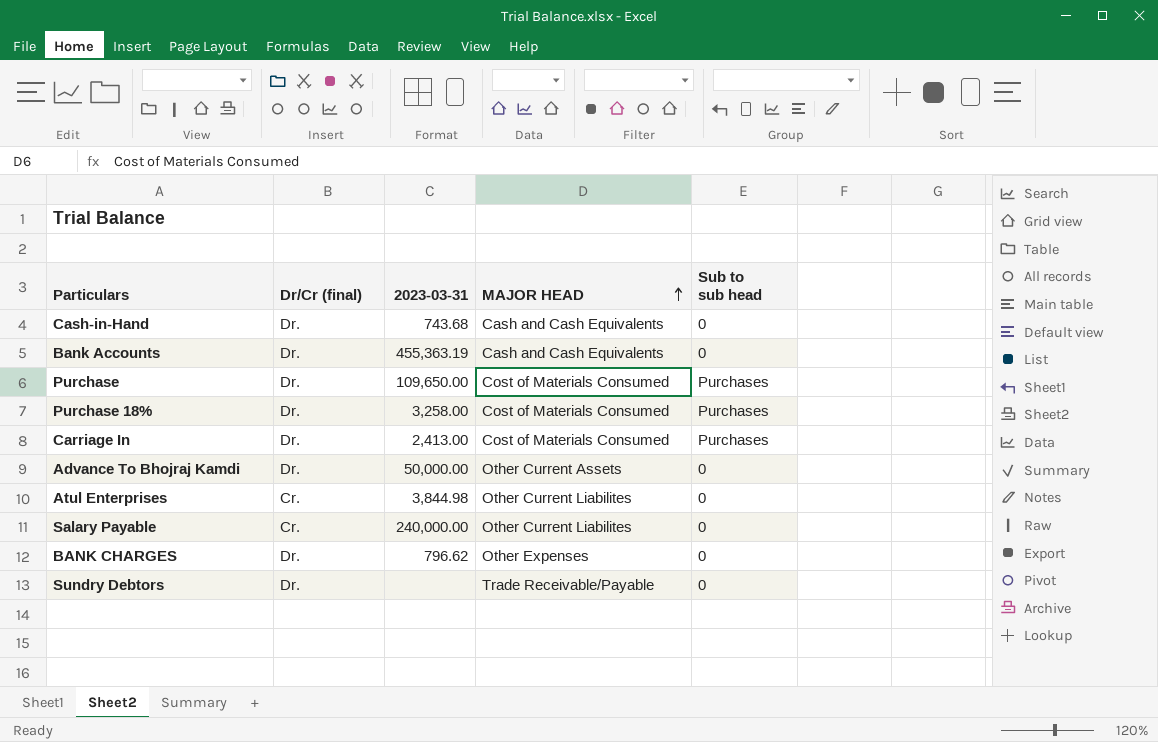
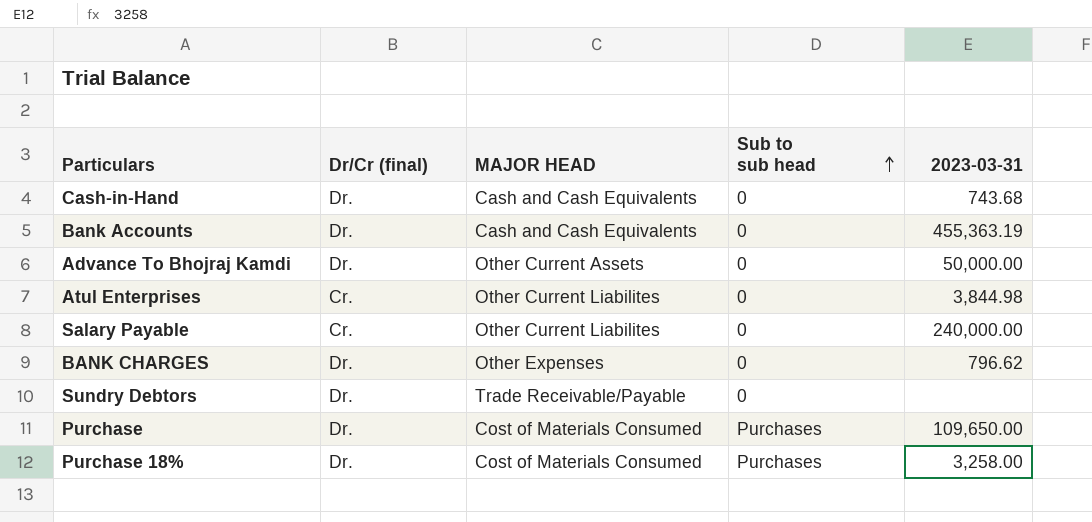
row order: MAJOR HEAD ascending -> Sub to sub head ascending
column 2023-03-31 | position: 3 -> 5
row Carriage In: Dr. | 2,413.00 | Cost of Materials Consumed | Purchases -> none

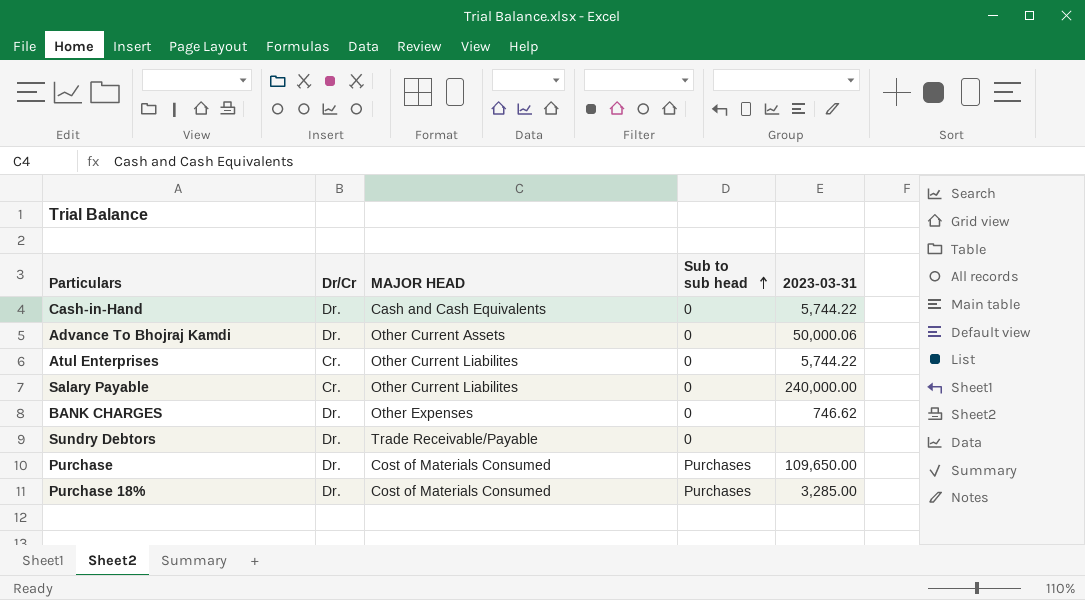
column name: Dr/Cr (final) -> Dr/Cr
row Bank Accounts: Dr. | Cash and Cash Equivalents | 0 | 455,363.19 -> none
Cash-in-Hand | 2023-03-31: 743.68 -> 5,744.22
Advance To Bhojraj Kamdi | 2023-03-31: 50,000.00 -> 50,000.06
Atul Enterprises | 2023-03-31: 3,844.98 -> 5,744.22
BANK CHARGES | 2023-03-31: 796.62 -> 746.62
Purchase 18% | 2023-03-31: 3,258.00 -> 3,285.00

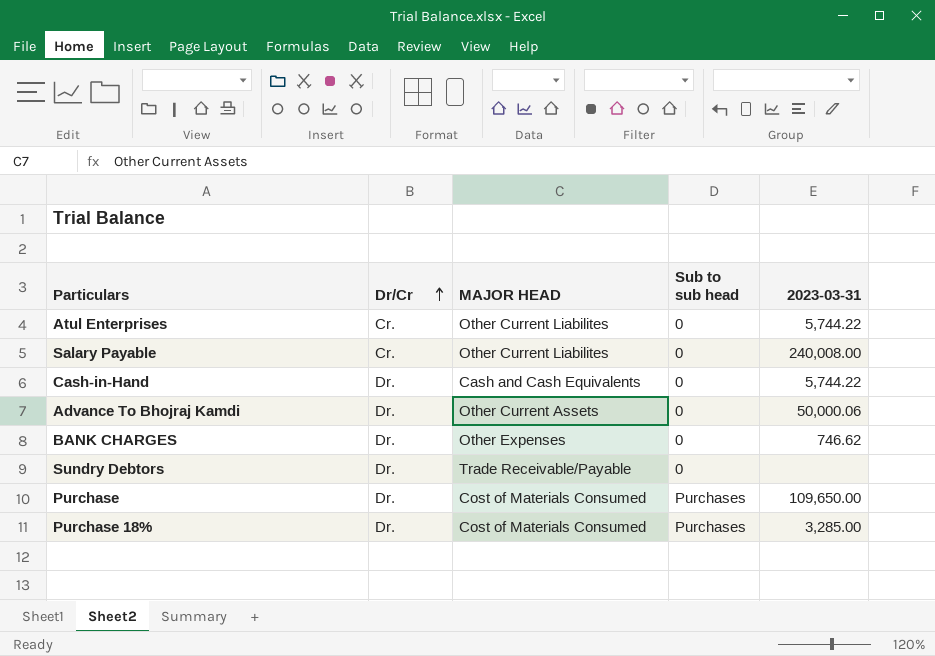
row order: Sub to sub head ascending -> Dr/Cr ascending
Salary Payable | 2023-03-31: 240,000.00 -> 240,008.00

